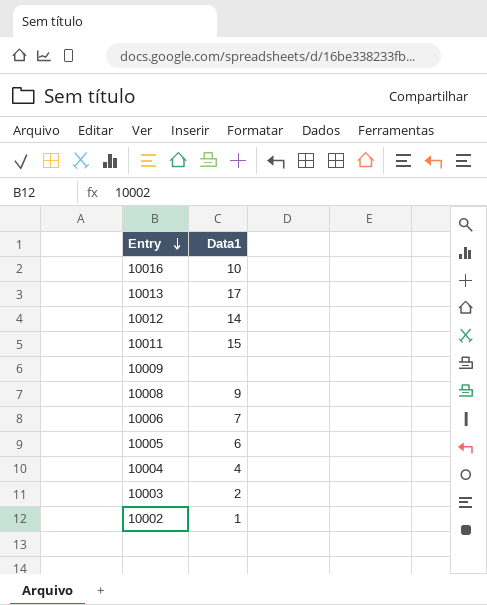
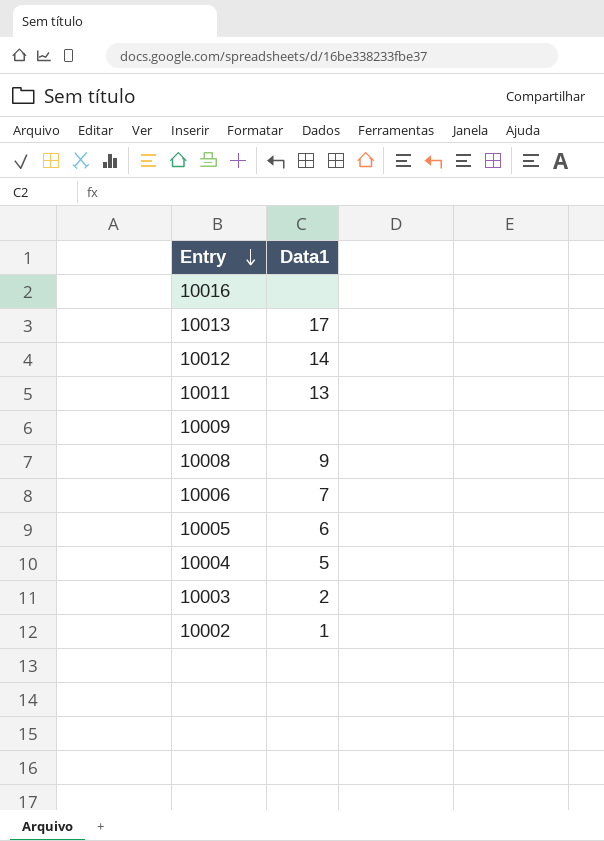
10016 | Data1: 10 -> none
10011 | Data1: 15 -> 13
10004 | Data1: 4 -> 5

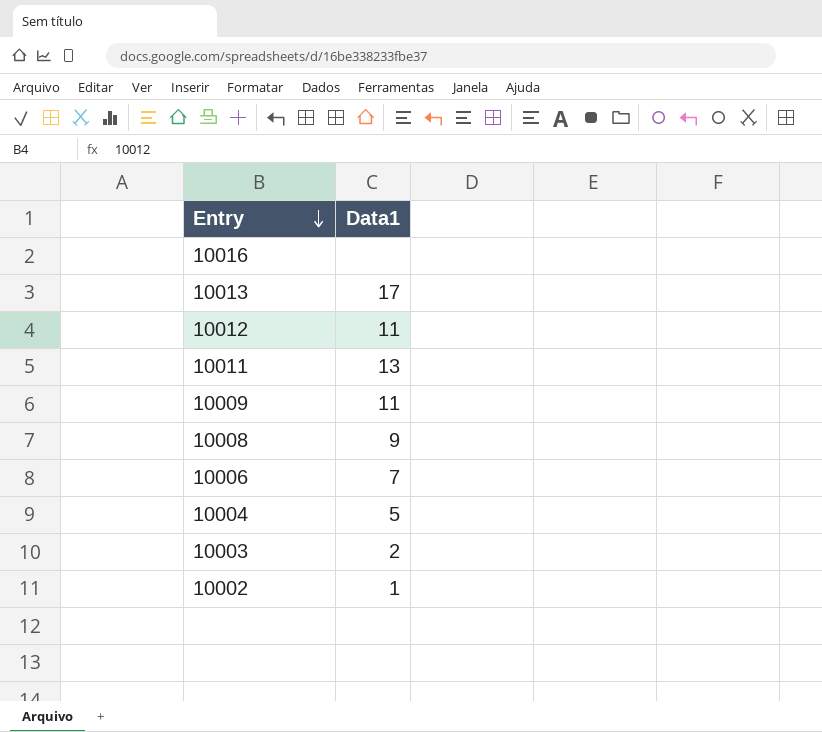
row 10005: 6 -> none
10012 | Data1: 14 -> 11
10009 | Data1: none -> 11

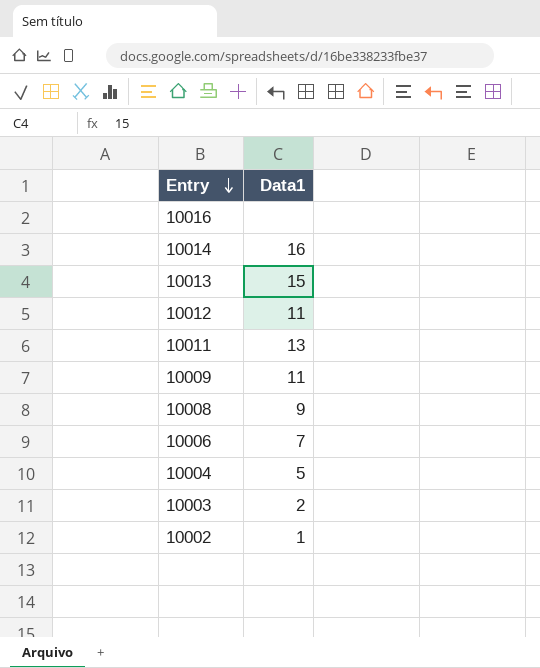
row 10014: none -> 16
10013 | Data1: 17 -> 15

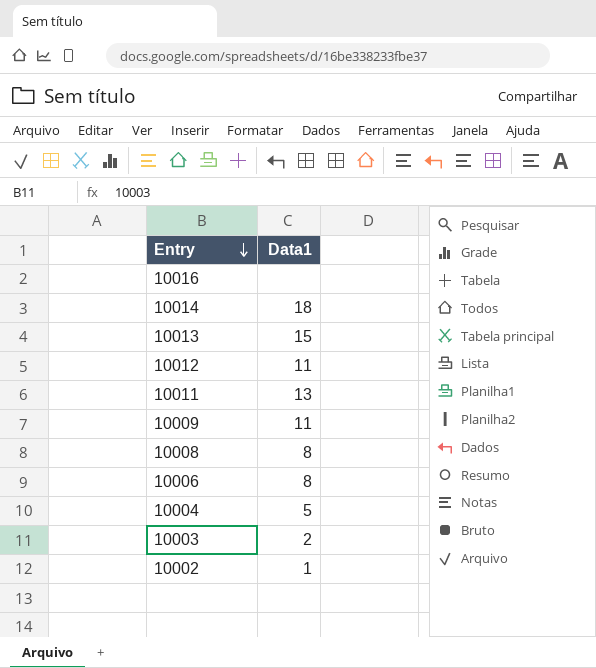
10014 | Data1: 16 -> 18
10008 | Data1: 9 -> 8
10006 | Data1: 7 -> 8

